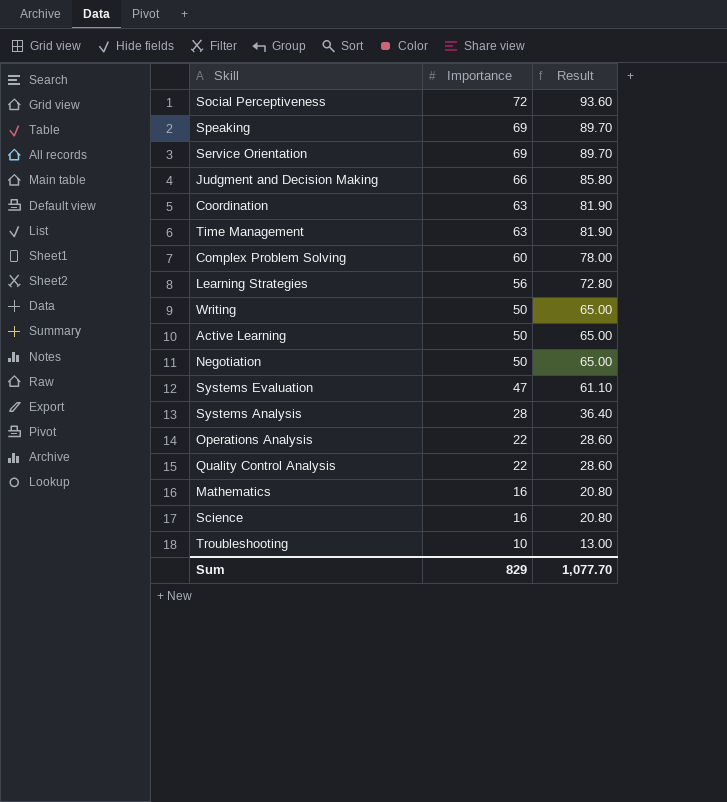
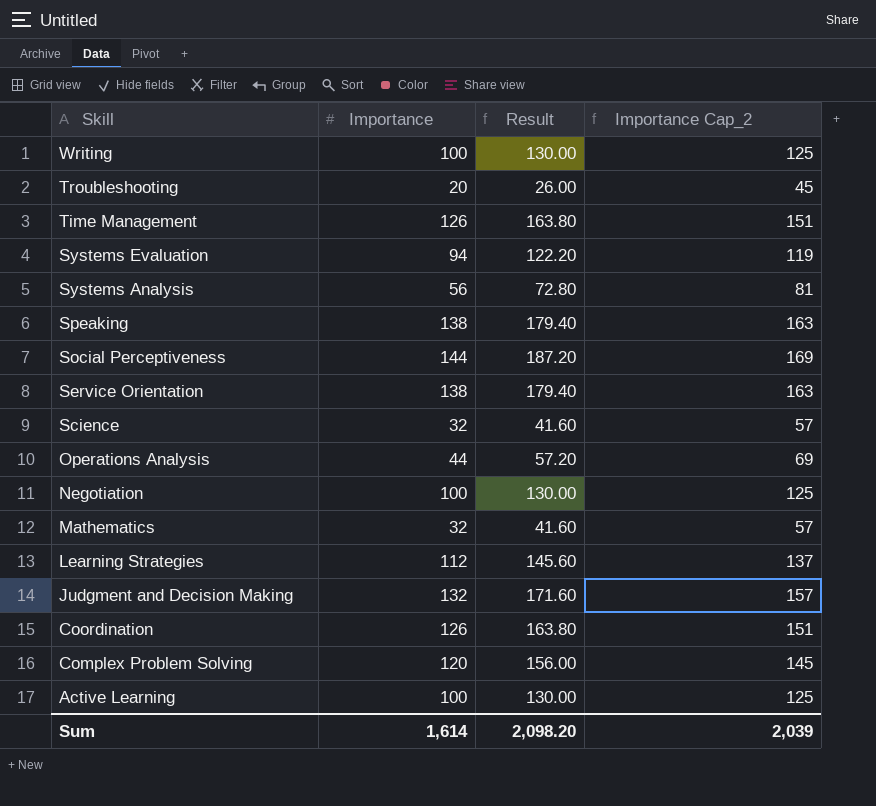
row order: Importance descending -> Skill descending
column Importance Cap_2 | formula: none -> [Importance] + 25
row Quality Control Analysis: 22 | 28.60 -> none
Writing | Importance: 50 -> 100
Writing | Result: 65.00 -> 130.00
Troubleshooting | Importance: 10 -> 20
Troubleshooting | Result: 13.00 -> 26.00
Time Management | Importance: 63 -> 126
Time Management | Result: 81.90 -> 163.80
Systems Evaluation | Importance: 47 -> 94
Systems Evaluation | Result: 61.10 -> 122.20
Systems Analysis | Importance: 28 -> 56
Systems Analysis | Result: 36.40 -> 72.80
Speaking | Importance: 69 -> 138
Speaking | Result: 89.70 -> 179.40
Social Perceptiveness | Importance: 72 -> 144
Social Perceptiveness | Result: 93.60 -> 187.20
Service Orientation | Importance: 69 -> 138
Service Orientation | Result: 89.70 -> 179.40
Science | Importance: 16 -> 32
Science | Result: 20.80 -> 41.60
Operations Analysis | Importance: 22 -> 44
Operations Analysis | Result: 28.60 -> 57.20
Negotiation | Importance: 50 -> 100
Negotiation | Result: 65.00 -> 130.00
Mathematics | Importance: 16 -> 32
Mathematics | Result: 20.80 -> 41.60
Learning Strategies | Importance: 56 -> 112
Learning Strategies | Result: 72.80 -> 145.60
Judgment and Decision Making | Importance: 66 -> 132
Judgment and Decision Making | Result: 85.80 -> 171.60
Coordination | Importance: 63 -> 126
Coordination | Result: 81.90 -> 163.80
Complex Problem Solving | Importance: 60 -> 120
Complex Problem Solving | Result: 78.00 -> 156.00
Active Learning | Importance: 50 -> 100
Active Learning | Result: 65.00 -> 130.00
Sum | Importance: 829 -> 1,614
Sum | Result: 1,077.70 -> 2,098.20

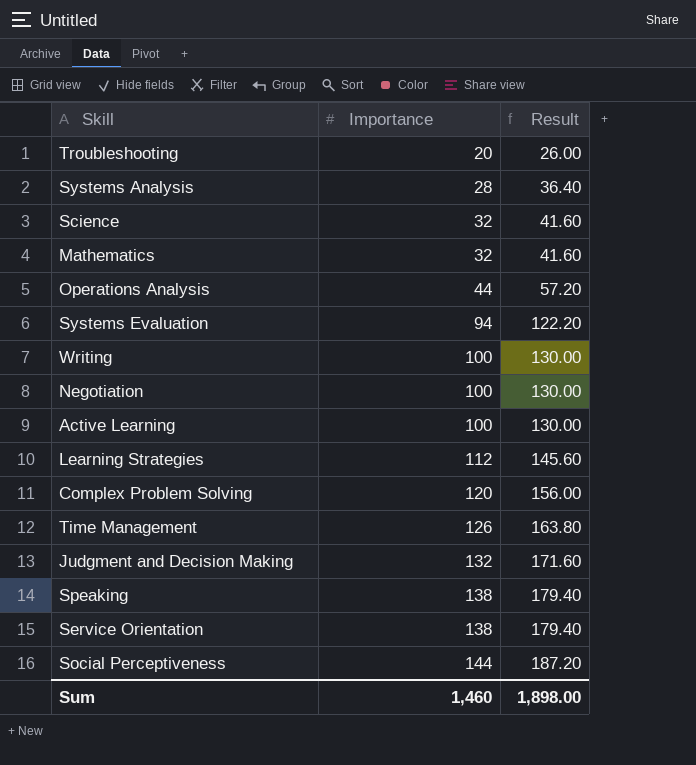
row order: Skill descending -> Importance ascending
column Importance Cap_2 | formula: [Importance] + 25 -> none
row Coordination: 126 | 163.80 | 151 -> none
Systems Analysis | Importance: 56 -> 28
Systems Analysis | Result: 72.80 -> 36.40
Sum | Importance: 1,614 -> 1,460
Sum | Result: 2,098.20 -> 1,898.00

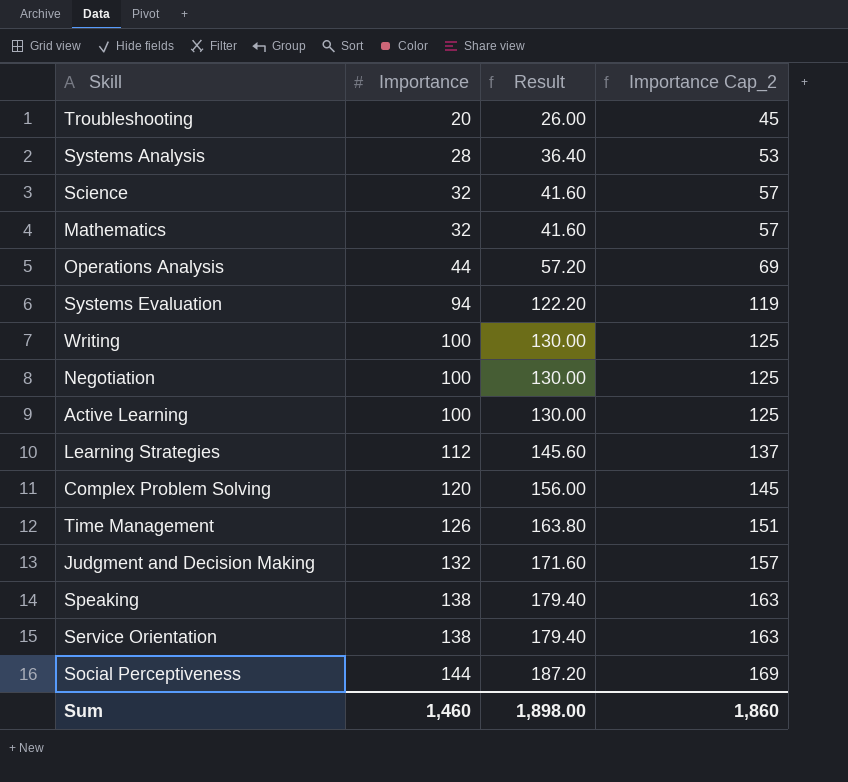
column Importance Cap_2 | formula: none -> [Importance] + 25

